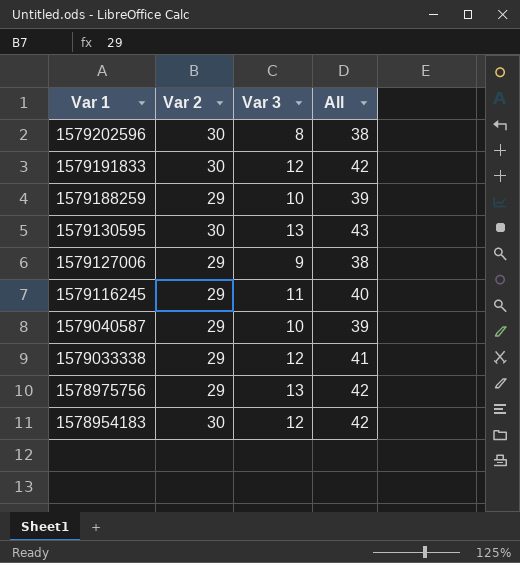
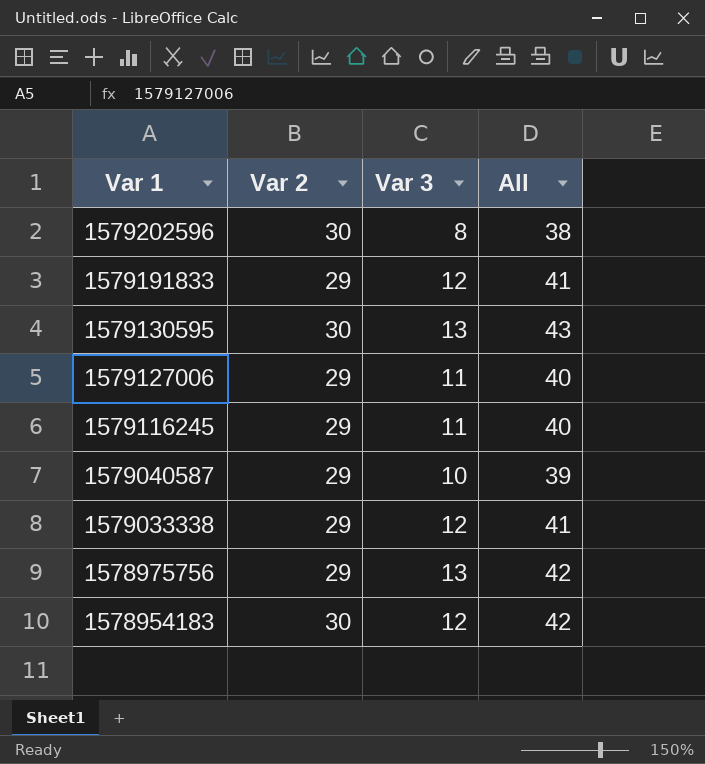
row 1579188259: 29 | 10 | 39 -> none
1579191833 | Var 2: 30 -> 29
1579191833 | All: 42 -> 41
1579127006 | Var 3: 9 -> 11
1579127006 | All: 38 -> 40

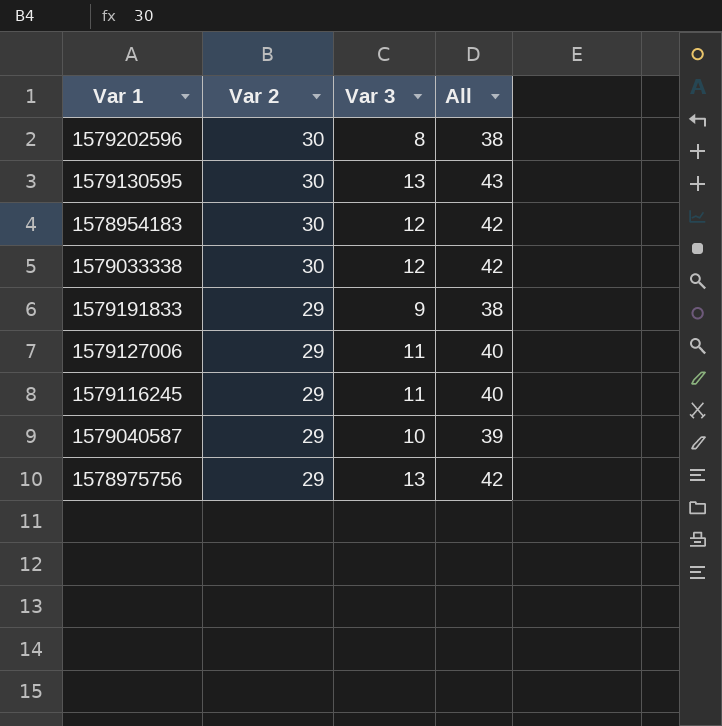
row order: Var 1 descending -> Var 2 descending
1579033338 | Var 2: 29 -> 30
1579033338 | All: 41 -> 42
1579191833 | Var 3: 12 -> 9
1579191833 | All: 41 -> 38

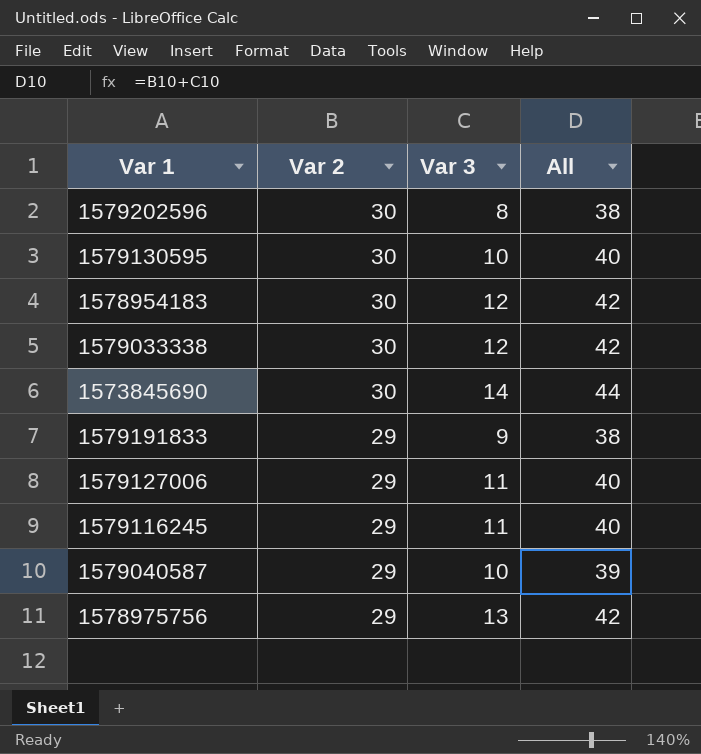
1579130595 | Var 3: 13 -> 10
1579130595 | All: 43 -> 40
row 1573845690: none -> 30 | 14 | 44

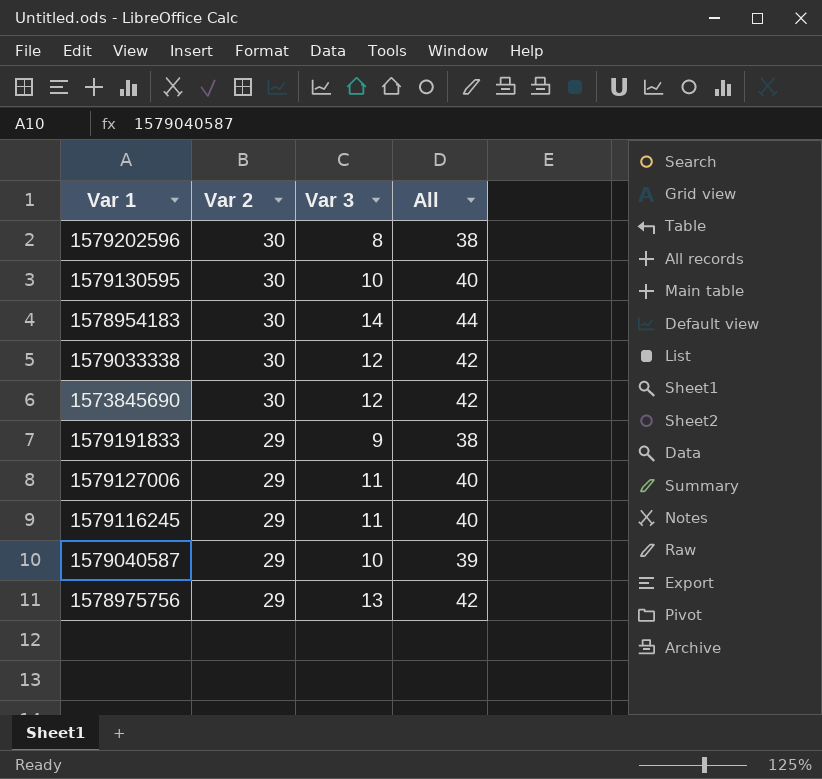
1578954183 | Var 3: 12 -> 14
1578954183 | All: 42 -> 44
1573845690 | Var 3: 14 -> 12
1573845690 | All: 44 -> 42

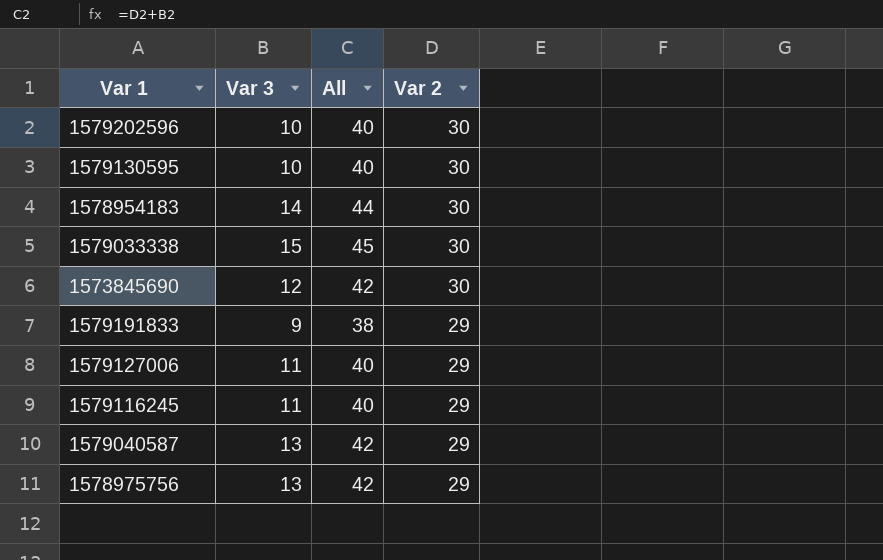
column Var 2 | position: 2 -> 4
1579202596 | Var 3: 8 -> 10
1579202596 | All: 38 -> 40
1579033338 | Var 3: 12 -> 15
1579033338 | All: 42 -> 45
1579040587 | Var 3: 10 -> 13
1579040587 | All: 39 -> 42

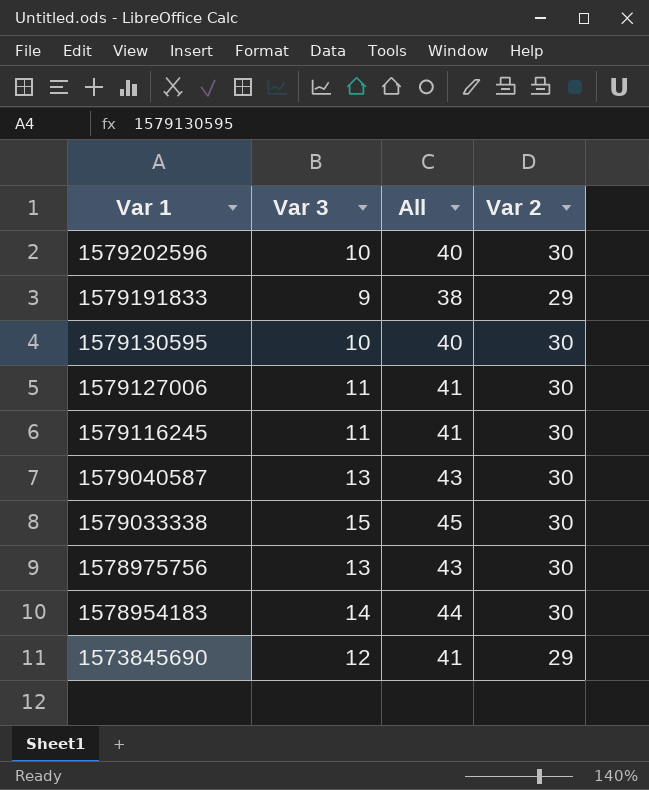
row order: Var 2 descending -> Var 1 descending
1579127006 | All: 40 -> 41
1579127006 | Var 2: 29 -> 30
1579116245 | All: 40 -> 41
1579116245 | Var 2: 29 -> 30
1579040587 | All: 42 -> 43
1579040587 | Var 2: 29 -> 30
1578975756 | All: 42 -> 43
1578975756 | Var 2: 29 -> 30
1573845690 | All: 42 -> 41
1573845690 | Var 2: 30 -> 29

